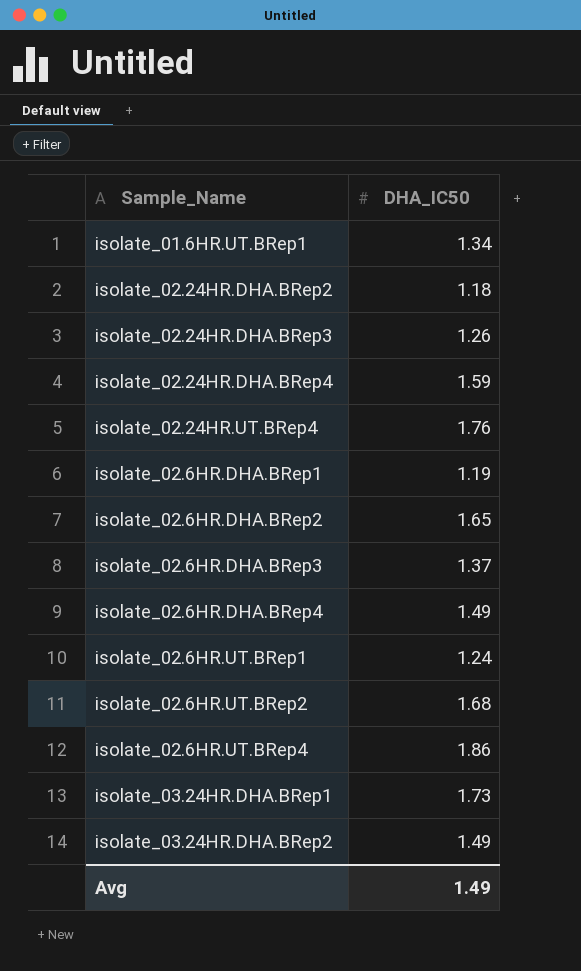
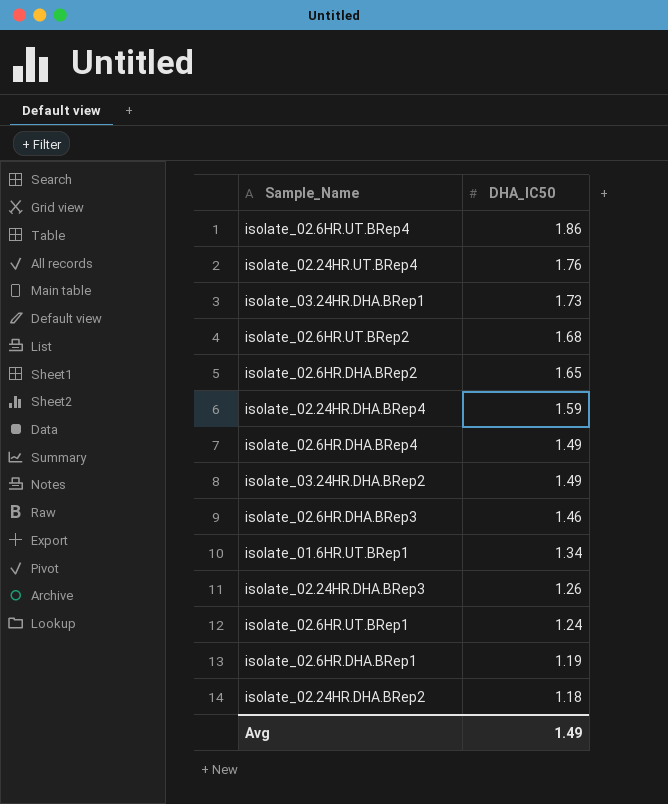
row order: none -> DHA_IC50 descending
isolate_02.6HR.DHA.BRep3 | DHA_IC50: 1.37 -> 1.46

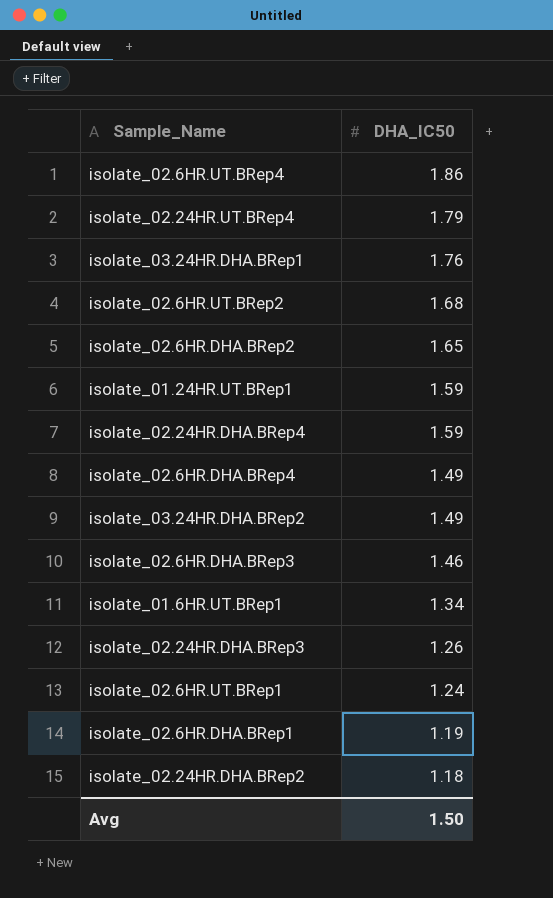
isolate_02.24HR.UT.BRep4 | DHA_IC50: 1.76 -> 1.79
isolate_03.24HR.DHA.BRep1 | DHA_IC50: 1.73 -> 1.76
row isolate_01.24HR.UT.BRep1: none -> 1.59
Avg | DHA_IC50: 1.49 -> 1.50

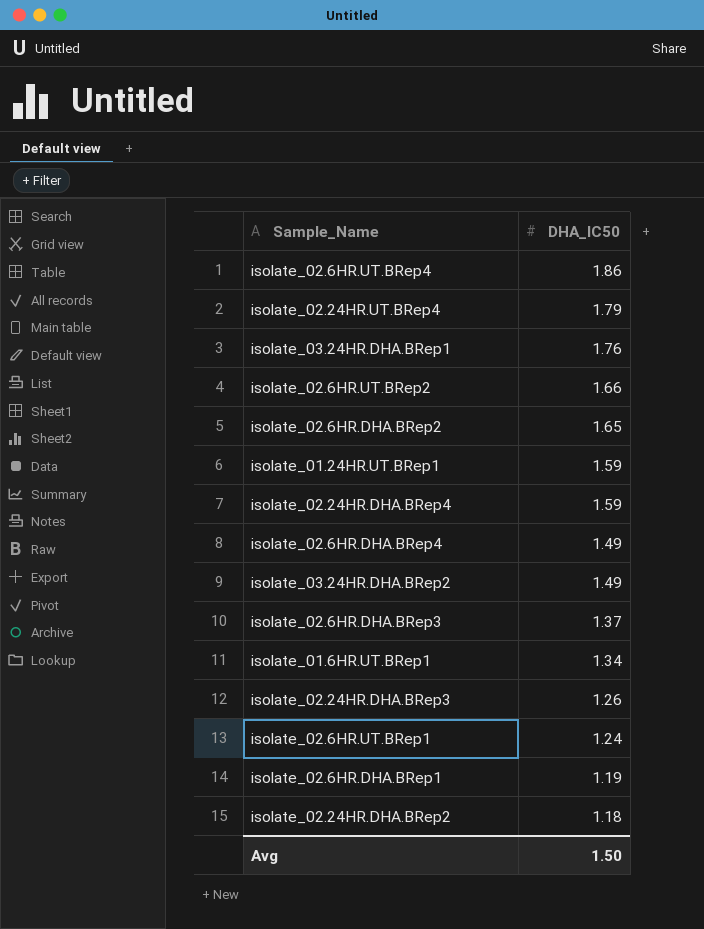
isolate_02.6HR.UT.BRep2 | DHA_IC50: 1.68 -> 1.66
isolate_02.6HR.DHA.BRep3 | DHA_IC50: 1.46 -> 1.37

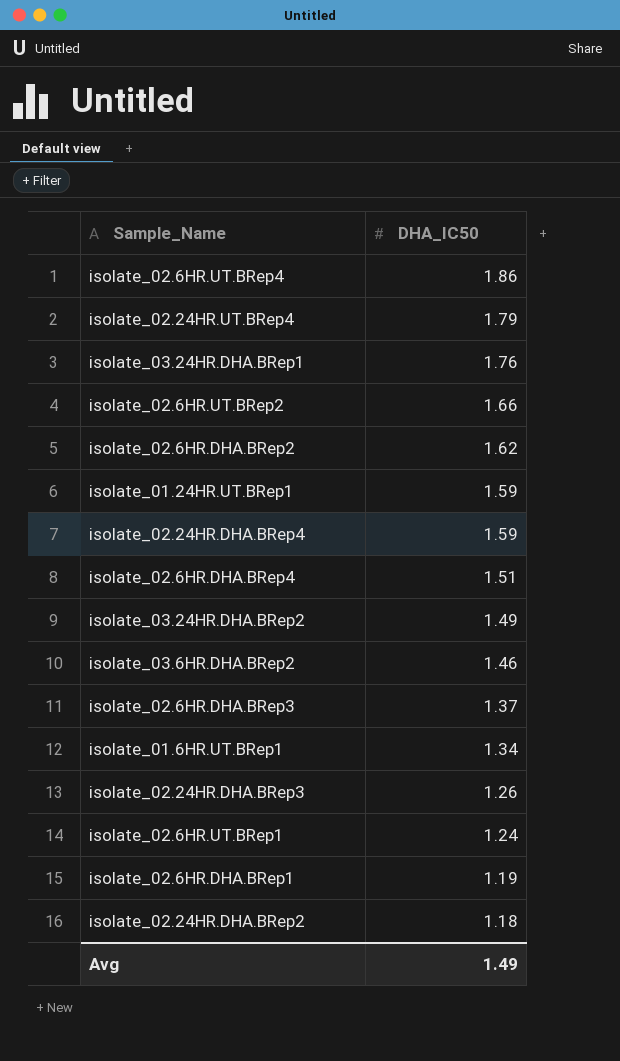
isolate_02.6HR.DHA.BRep2 | DHA_IC50: 1.65 -> 1.62
isolate_02.6HR.DHA.BRep4 | DHA_IC50: 1.49 -> 1.51
row isolate_03.6HR.DHA.BRep2: none -> 1.46
Avg | DHA_IC50: 1.50 -> 1.49

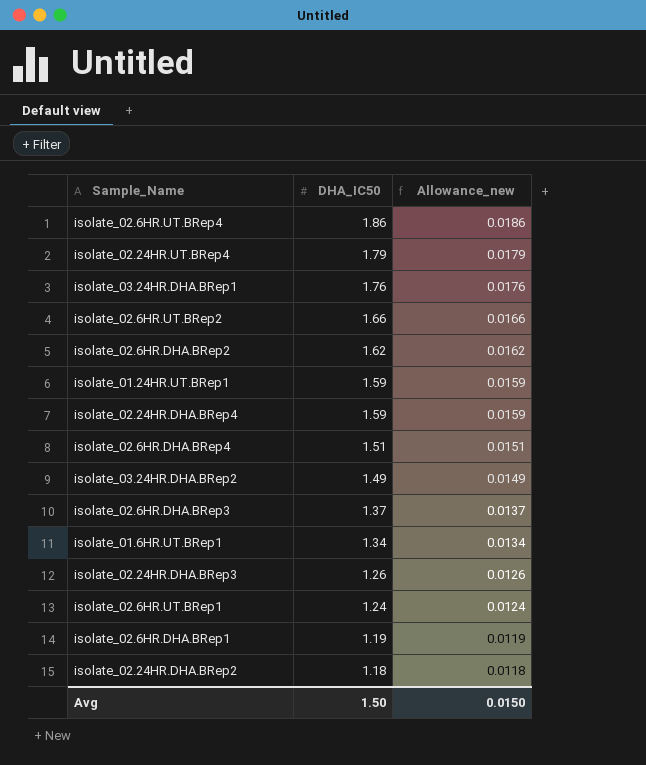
column Allowance_new | formula: none -> [DHA_IC50] * 0.01
row isolate_03.6HR.DHA.BRep2: 1.46 -> none
Avg | DHA_IC50: 1.49 -> 1.50

